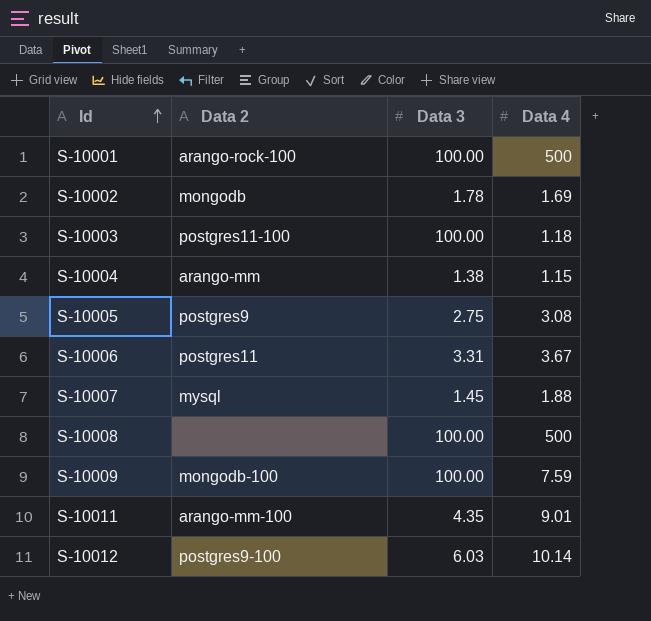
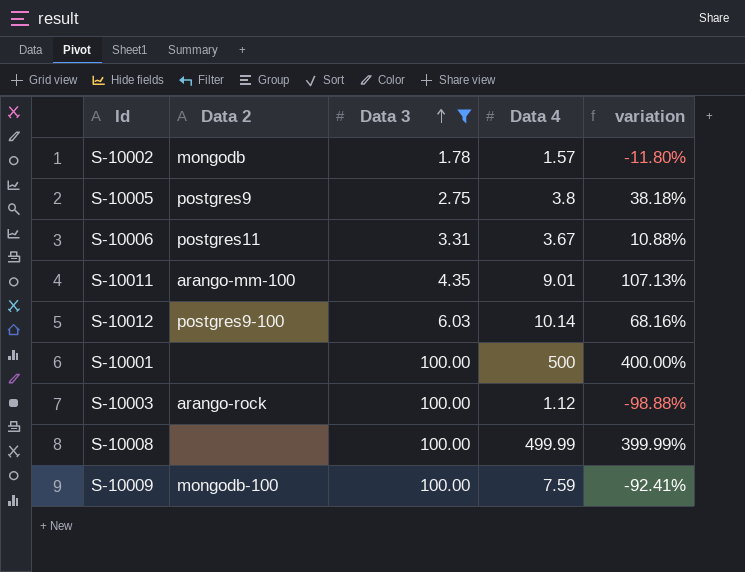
filter: none -> Data 3 >= 1.78
row order: Id ascending -> Data 3 ascending
column variation | formula: none -> ([Data 4] - [Data 3]) / [Data 3]
S-10002 | Data 4: 1.69 -> 1.57
S-10005 | Data 4: 3.08 -> 3.8
S-10001 | Data 2: arango-rock-100 -> none
S-10003 | Data 2: postgres11-100 -> arango-rock
S-10003 | Data 4: 1.18 -> 1.12
S-10008 | Data 4: 500 -> 499.99

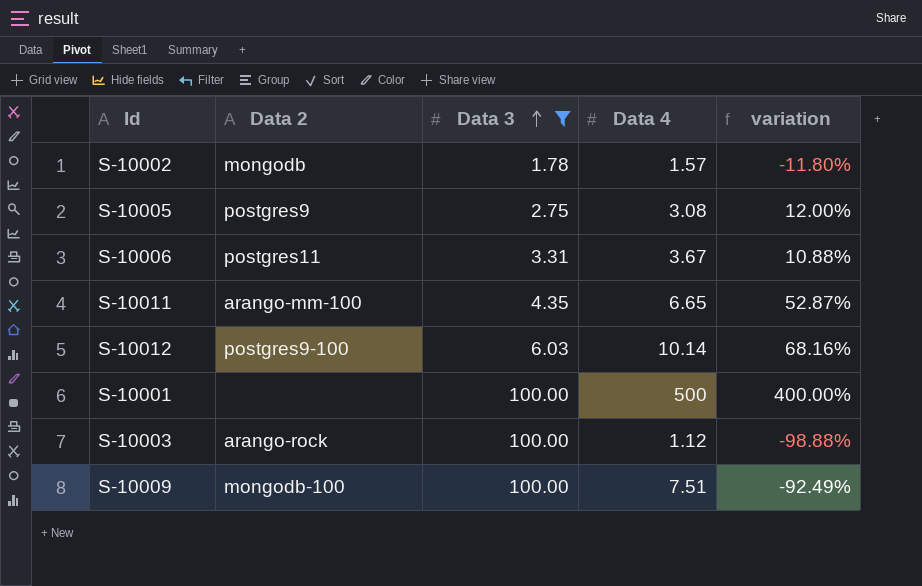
row S-10008: none | 100.00 | 499.99 | 399.99% -> none
S-10005 | Data 4: 3.8 -> 3.08
S-10005 | variation: 38.18% -> 12.00%
S-10011 | Data 4: 9.01 -> 6.65
S-10011 | variation: 107.13% -> 52.87%
S-10009 | Data 4: 7.59 -> 7.51
S-10009 | variation: -92.41% -> -92.49%

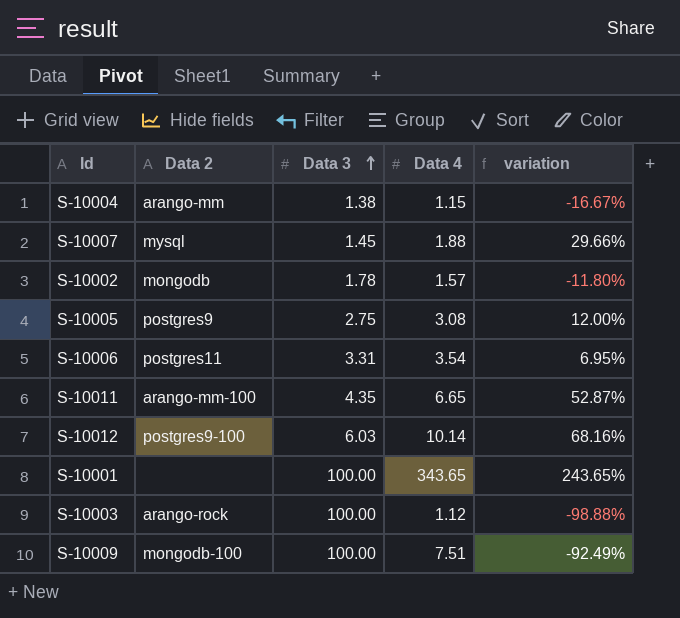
filter: Data 3 >= 1.78 -> none
S-10006 | Data 4: 3.67 -> 3.54
S-10006 | variation: 10.88% -> 6.95%
S-10001 | Data 4: 500 -> 343.65
S-10001 | variation: 400.00% -> 243.65%

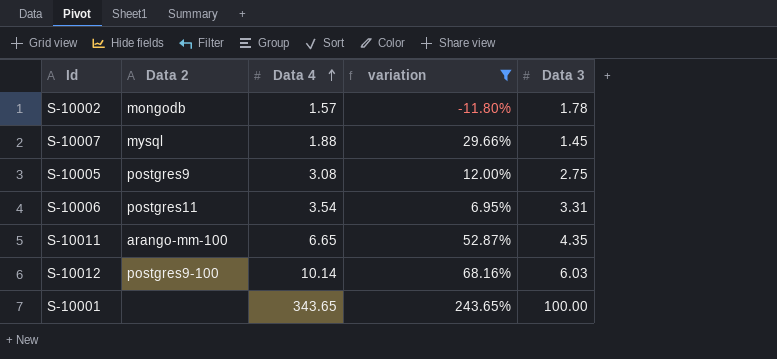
filter: none -> variation >= -11.80%
row order: Data 3 ascending -> Data 4 ascending
column Data 3 | position: 3 -> 5

